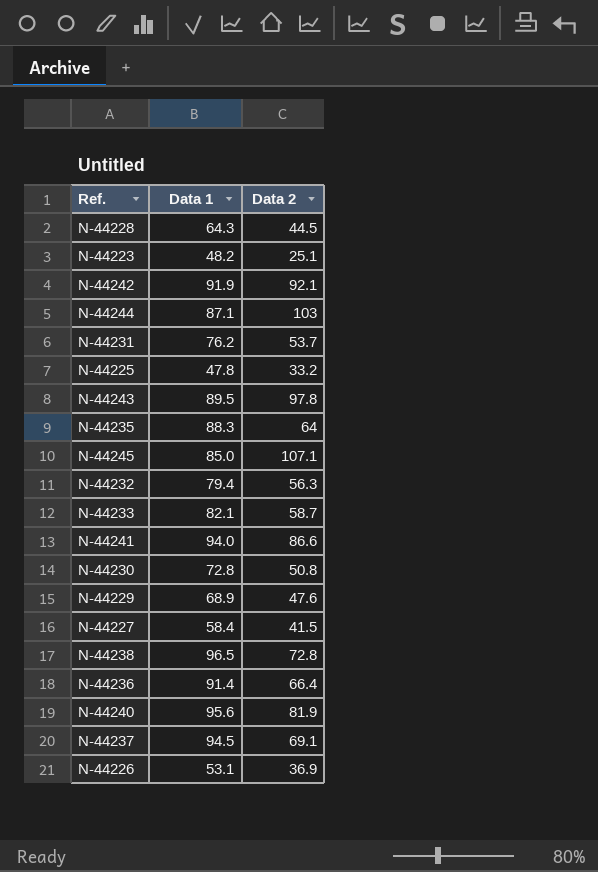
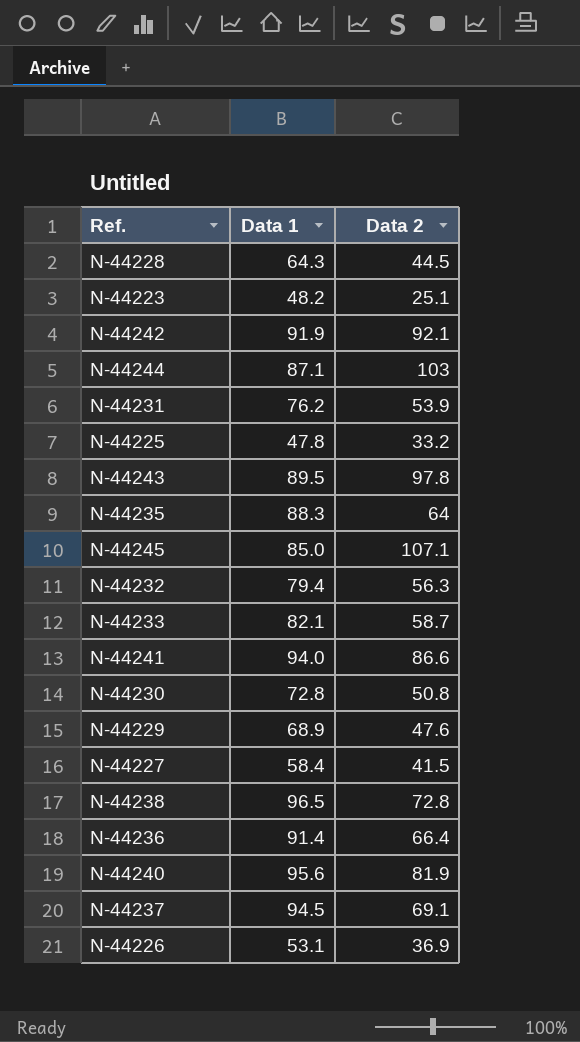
N-44231 | Data 2: 53.7 -> 53.9

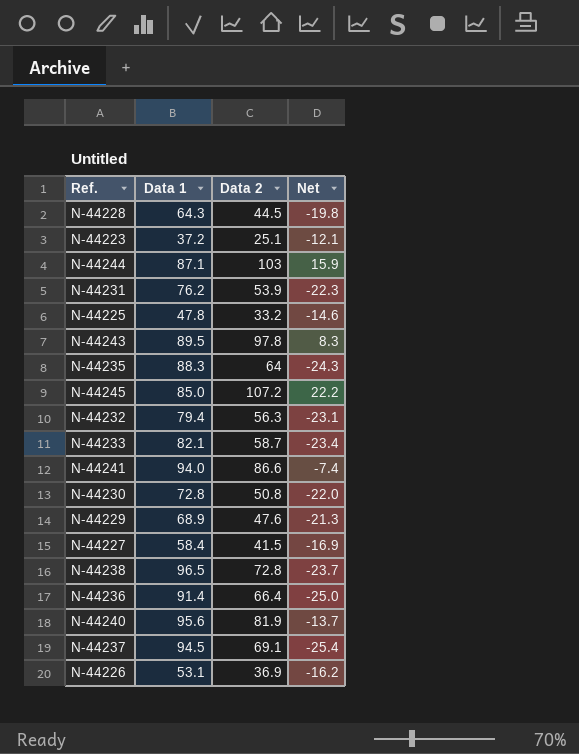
column Net | formula: none -> [Data 2] - [Data 1]
row N-44242: 91.9 | 92.1 -> none
N-44223 | Data 1: 48.2 -> 37.2
N-44245 | Data 2: 107.1 -> 107.2

